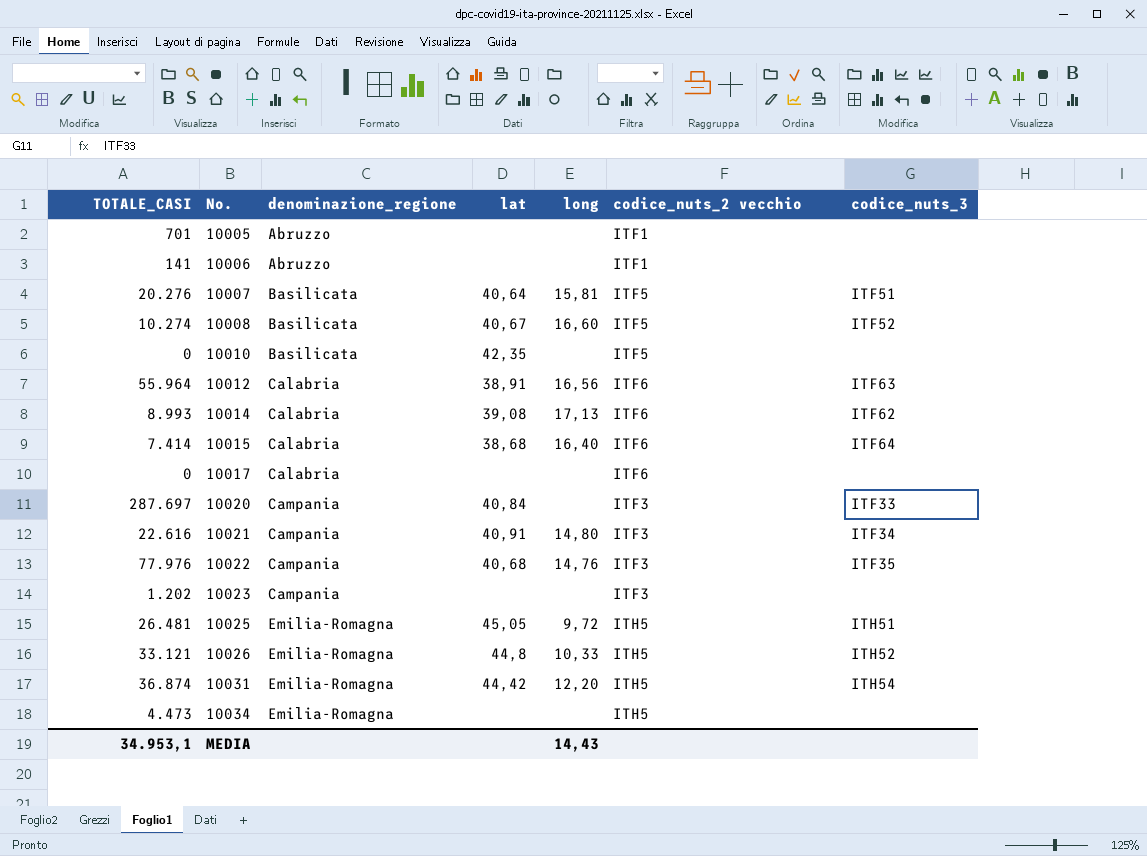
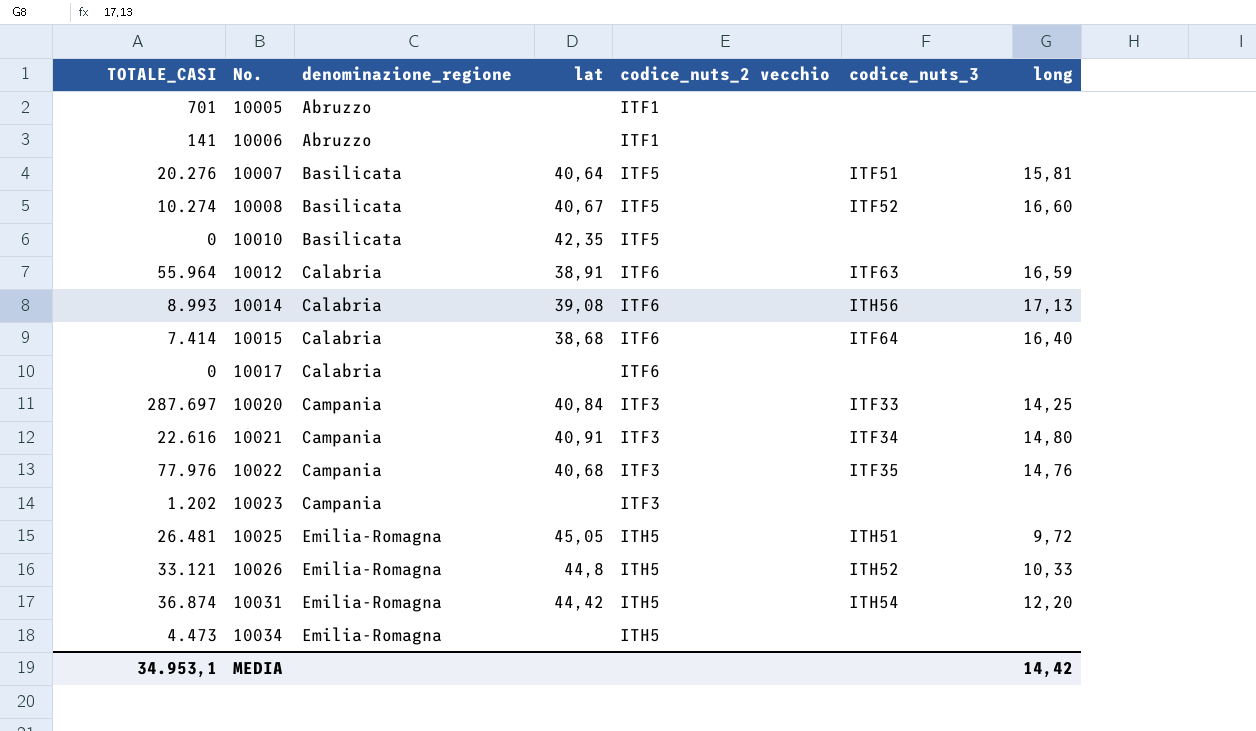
column long | position: 5 -> 7
10012 | long: 16,56 -> 16,59
10014 | codice_nuts_3: ITF62 -> ITH56
10020 | long: none -> 14,25
MEDIA | long: 14,43 -> 14,42

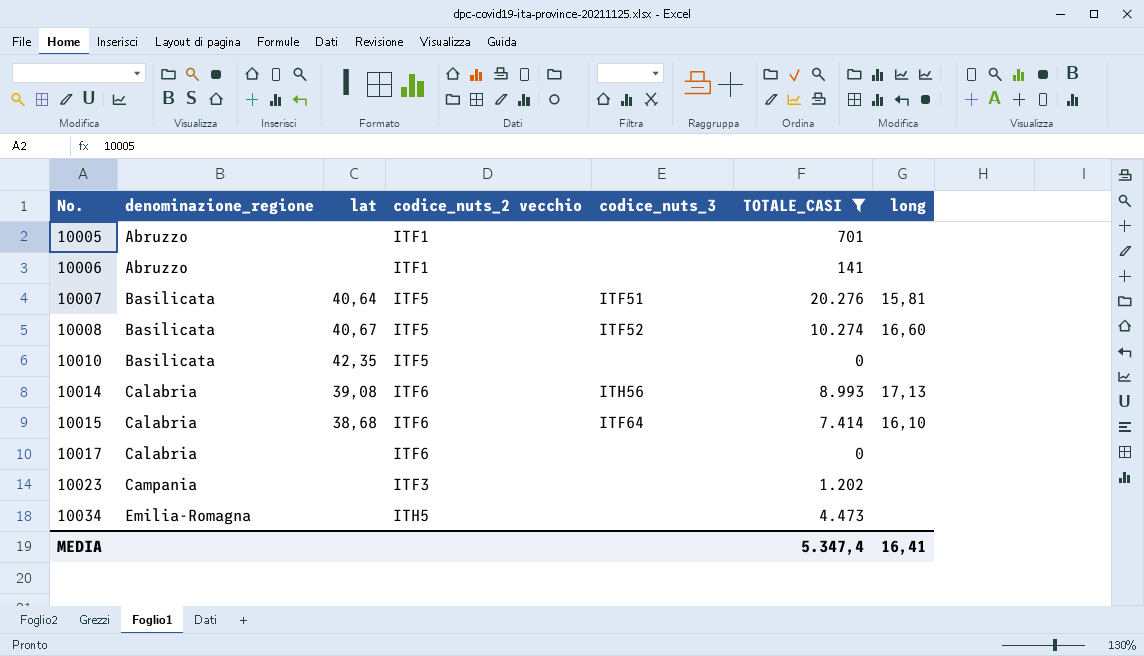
filter: none -> TOTALE_CASI <= 20.276
column TOTALE_CASI | position: 1 -> 6
10015 | long: 16,40 -> 16,10
MEDIA | TOTALE_CASI: 34.953,1 -> 5.347,4
MEDIA | long: 14,42 -> 16,41

